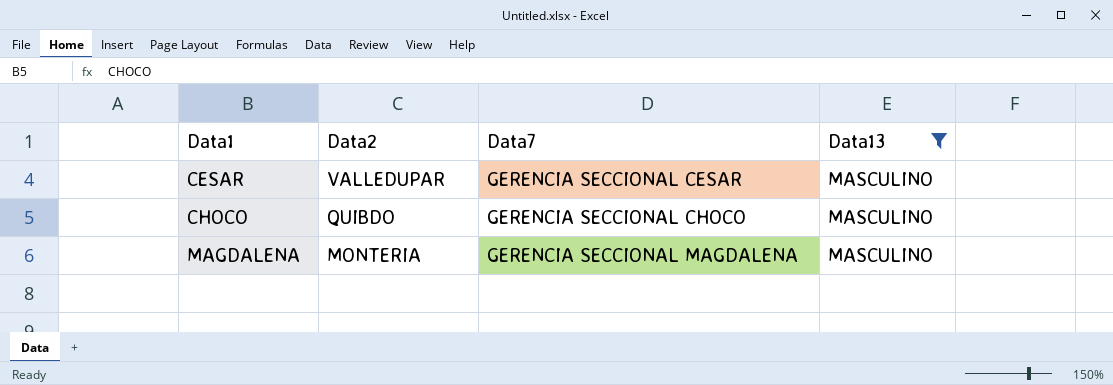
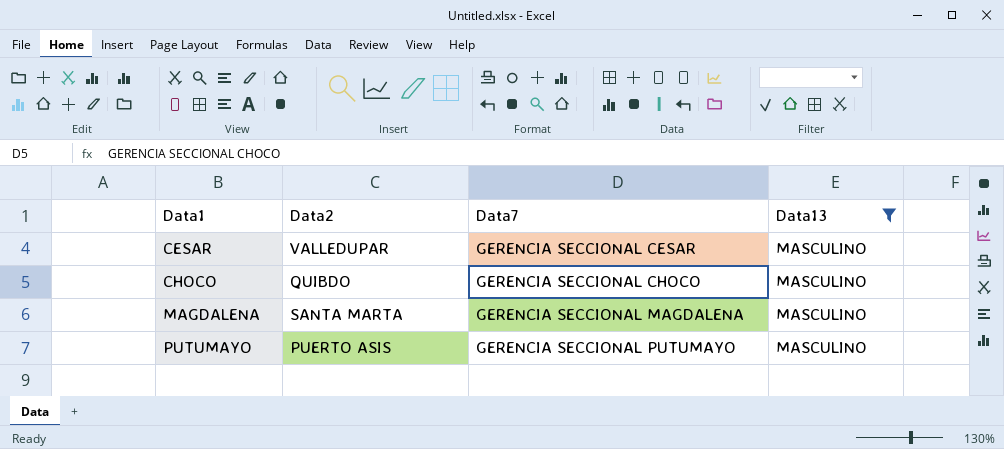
MAGDALENA | Data2: MONTERIA -> SANTA MARTA
row PUTUMAYO: none -> PUERTO ASIS | GERENCIA SECCIONAL PUTUMAYO | MASCULINO

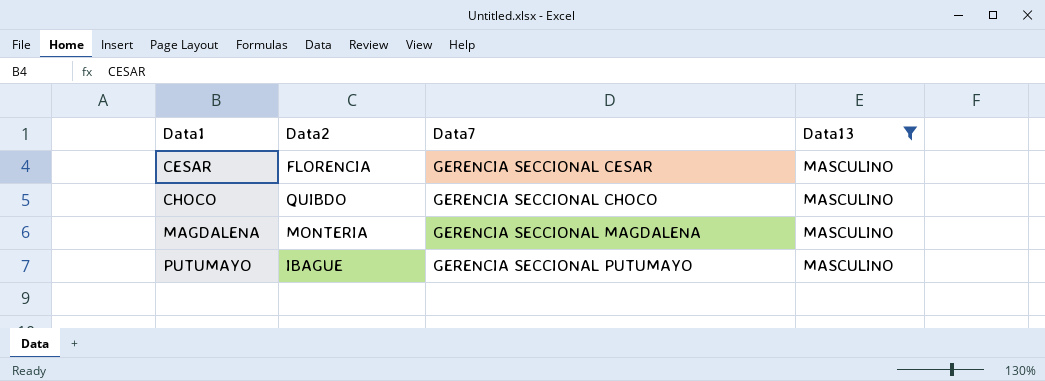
CESAR | Data2: VALLEDUPAR -> FLORENCIA
MAGDALENA | Data2: SANTA MARTA -> MONTERIA
PUTUMAYO | Data2: PUERTO ASIS -> IBAGUE

